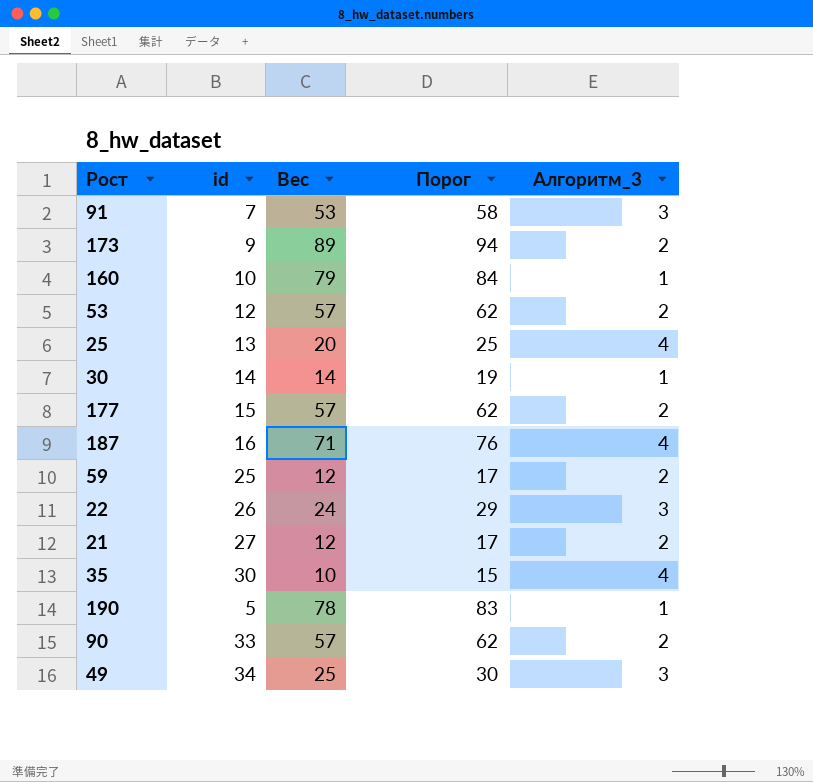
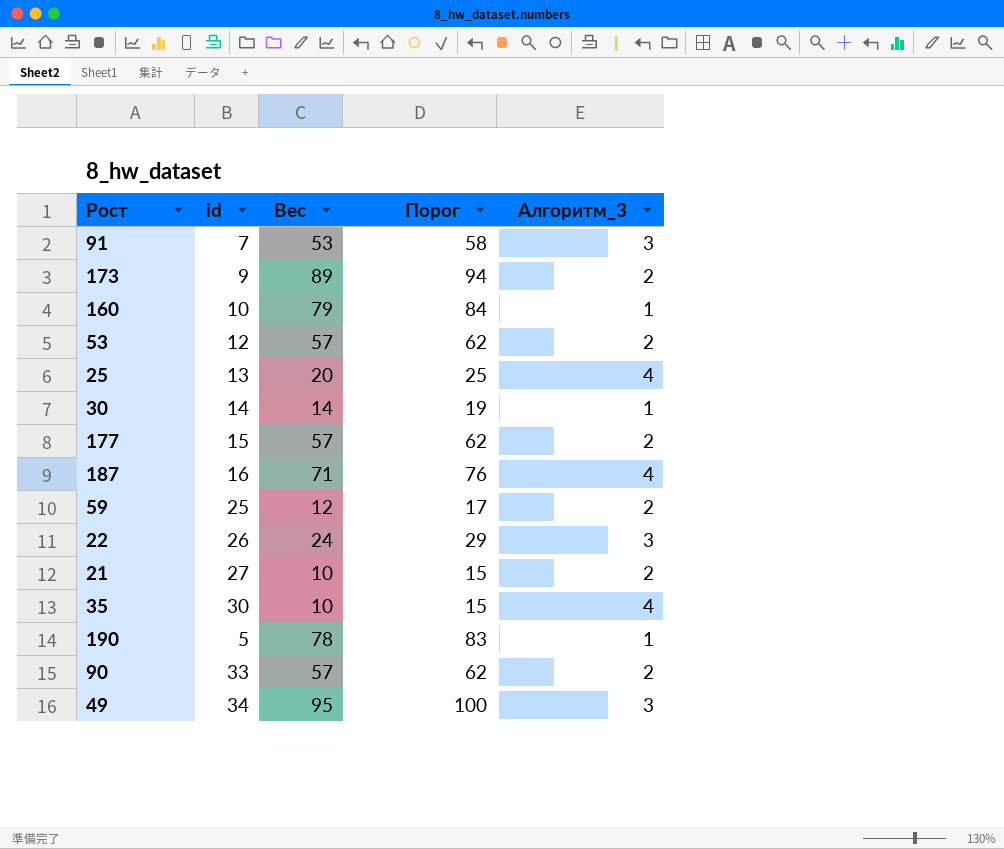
21 | Вес: 12 -> 10
21 | Порог: 17 -> 15
49 | Вес: 25 -> 95
49 | Порог: 30 -> 100

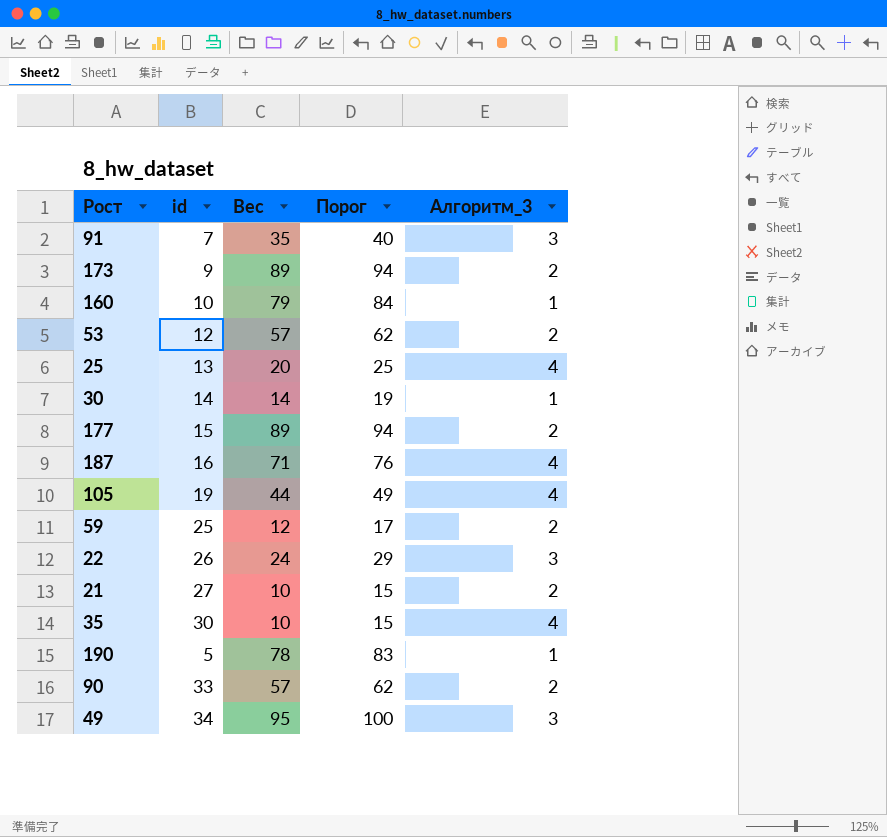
91 | Вес: 53 -> 35
91 | Порог: 58 -> 40
177 | Вес: 57 -> 89
177 | Порог: 62 -> 94
row 105: none -> 19 | 44 | 49 | 4

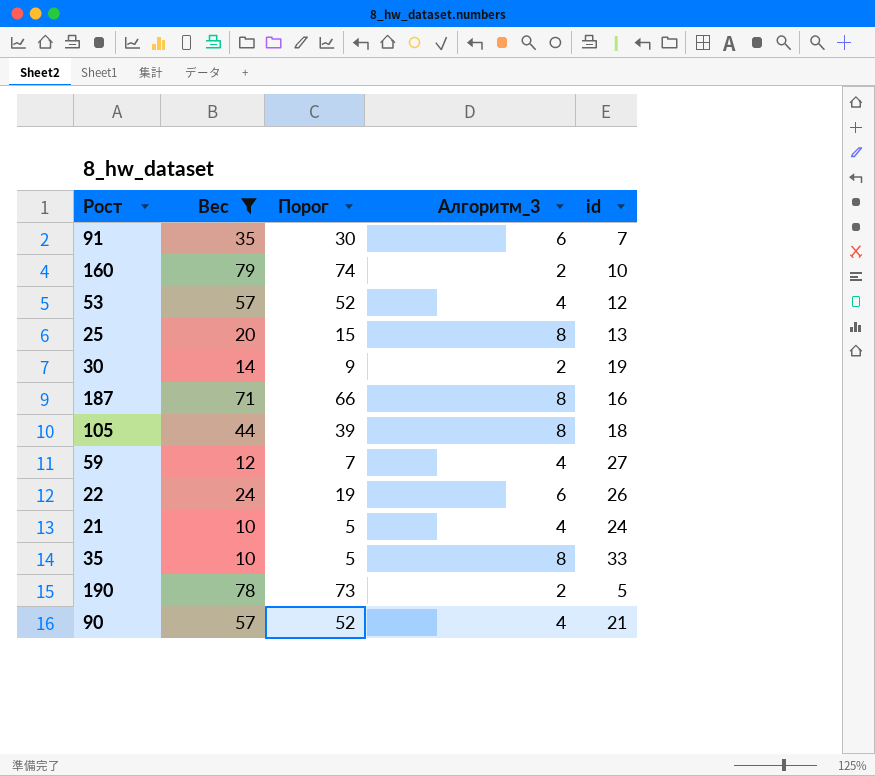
filter: none -> Вес <= 79
column Порог | formula: [Вес] + 5 -> [Вес] - 5
column id | position: 2 -> 5
91 | Алгоритм_3: 3 -> 6
160 | Алгоритм_3: 1 -> 2
53 | Алгоритм_3: 2 -> 4
25 | Алгоритм_3: 4 -> 8
30 | Алгоритм_3: 1 -> 2
30 | id: 14 -> 19
187 | Алгоритм_3: 4 -> 8
105 | Алгоритм_3: 4 -> 8
105 | id: 19 -> 18
59 | Алгоритм_3: 2 -> 4
59 | id: 25 -> 27
22 | Алгоритм_3: 3 -> 6
21 | Алгоритм_3: 2 -> 4
21 | id: 27 -> 24
35 | Алгоритм_3: 4 -> 8
35 | id: 30 -> 33
190 | Алгоритм_3: 1 -> 2
90 | Алгоритм_3: 2 -> 4
90 | id: 33 -> 21

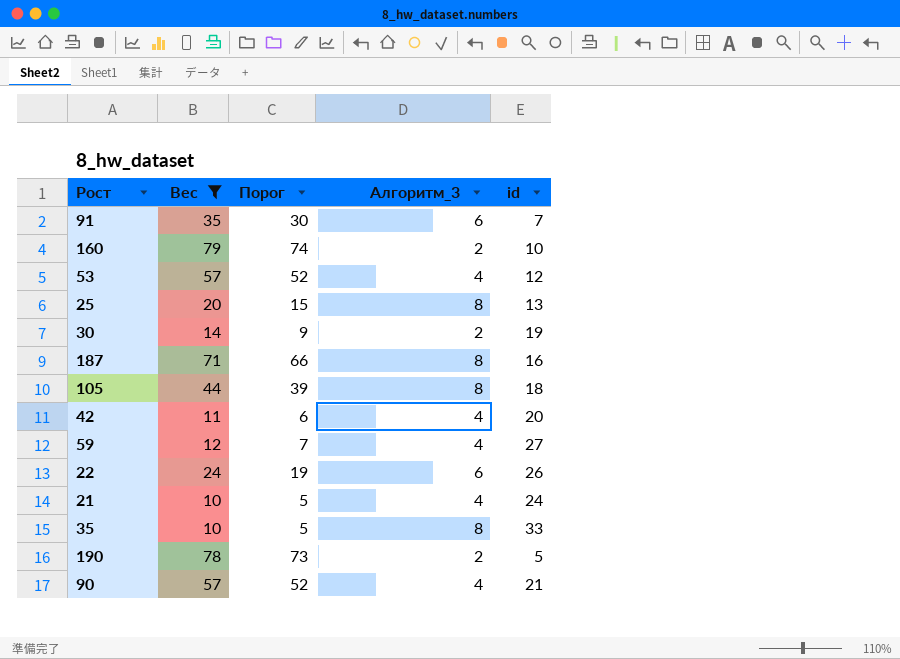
row 42: none -> 11 | 6 | 4 | 20

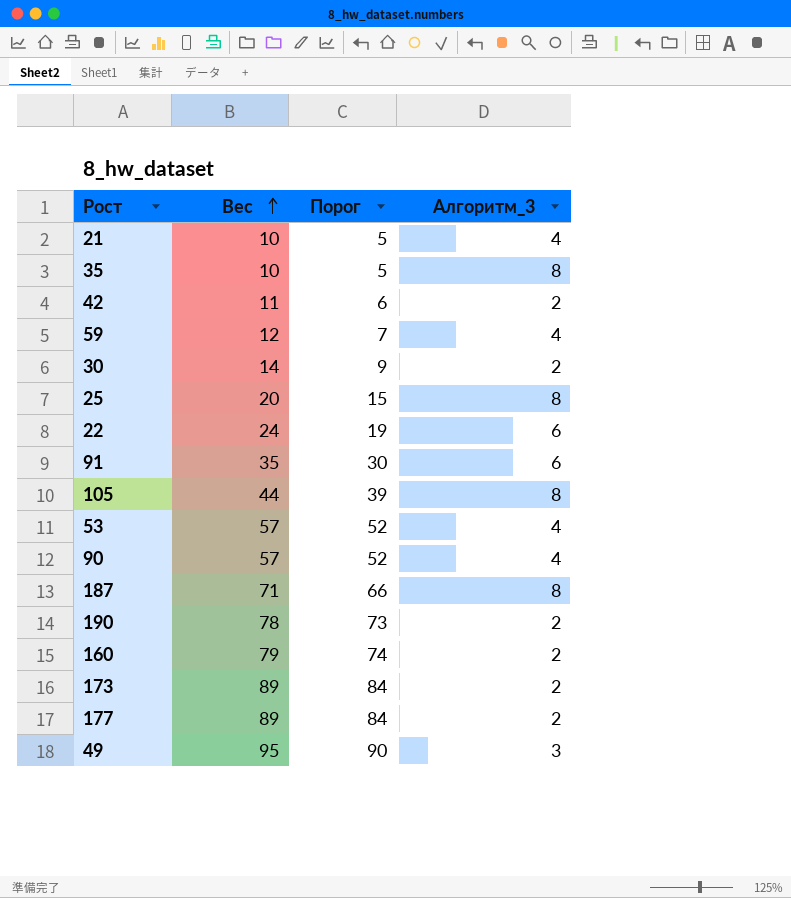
filter: Вес <= 79 -> none
row order: none -> Вес ascending
column id | position: 5 -> none
42 | Алгоритм_3: 4 -> 2

